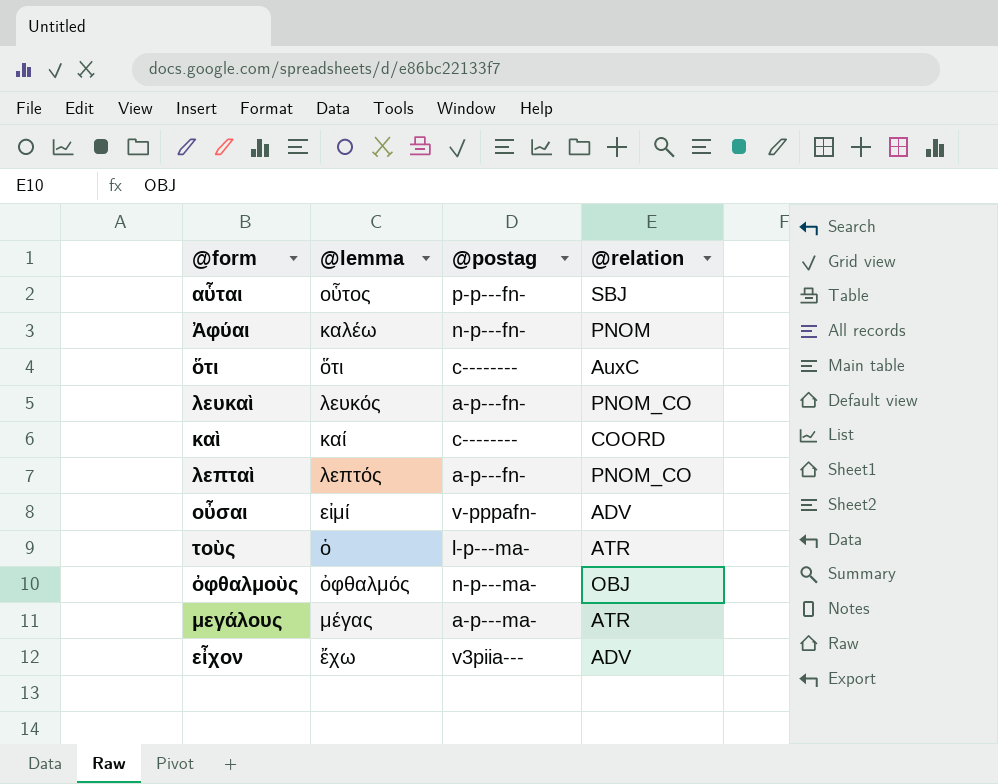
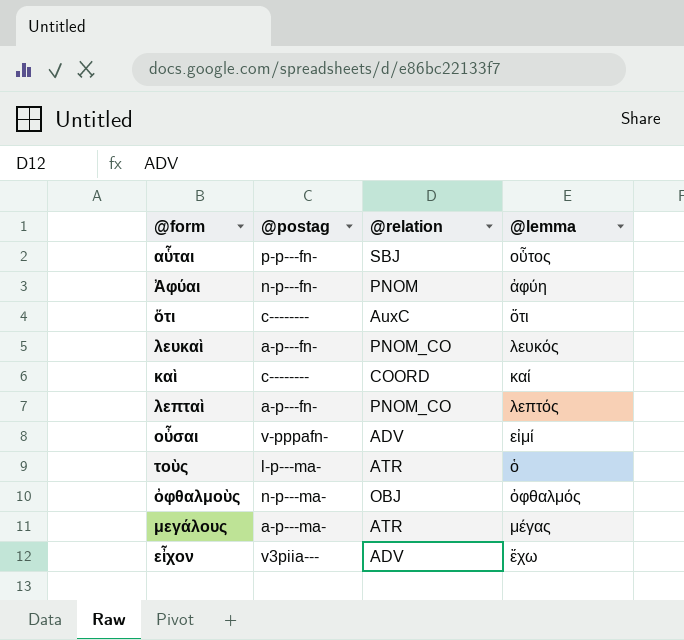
column @lemma | position: 2 -> 4
Ἀφύαι | @lemma: καλέω -> ἀφύη

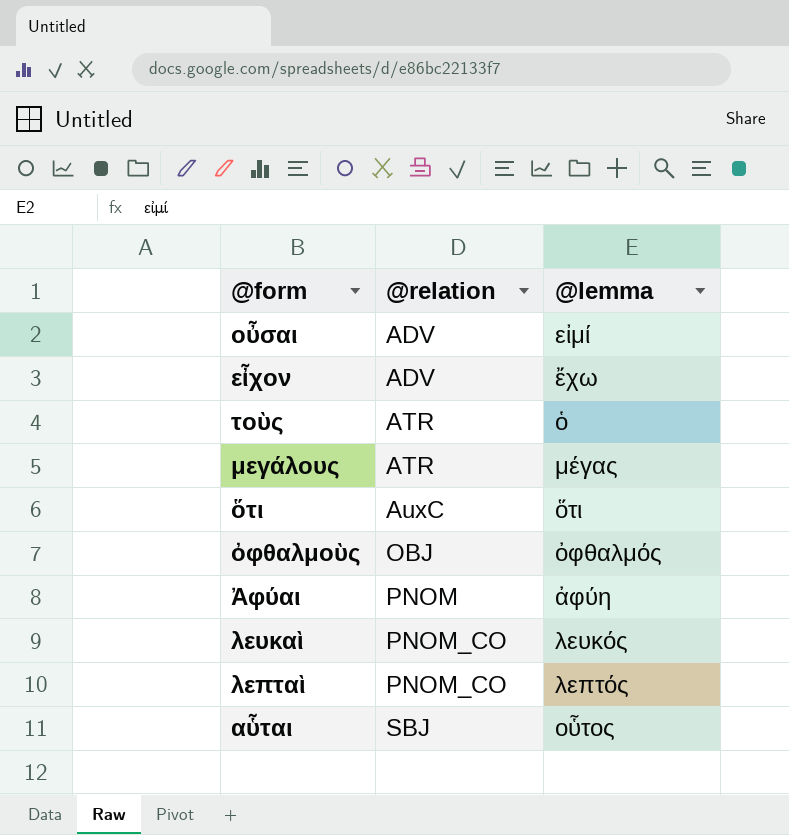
row order: none -> @relation ascending
column @postag | position: 2 -> none
row καὶ: c-------- | COORD | καί -> none

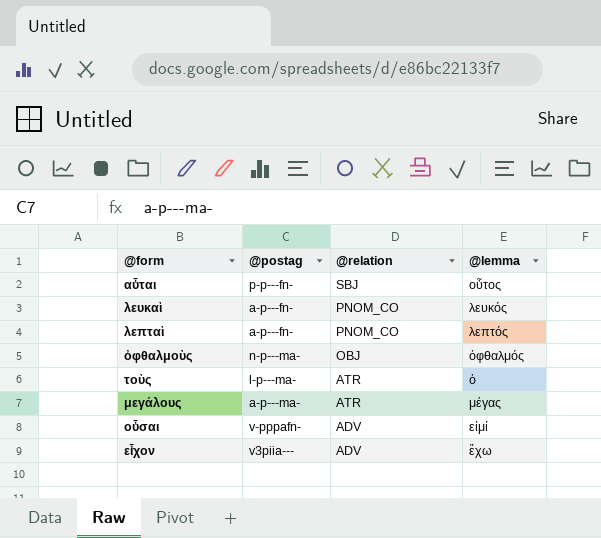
row order: @relation ascending -> @relation descending
column @postag | position: none -> 2
row ὅτι: AuxC | ὅτι -> none
row Ἀφύαι: PNOM | ἀφύη -> none

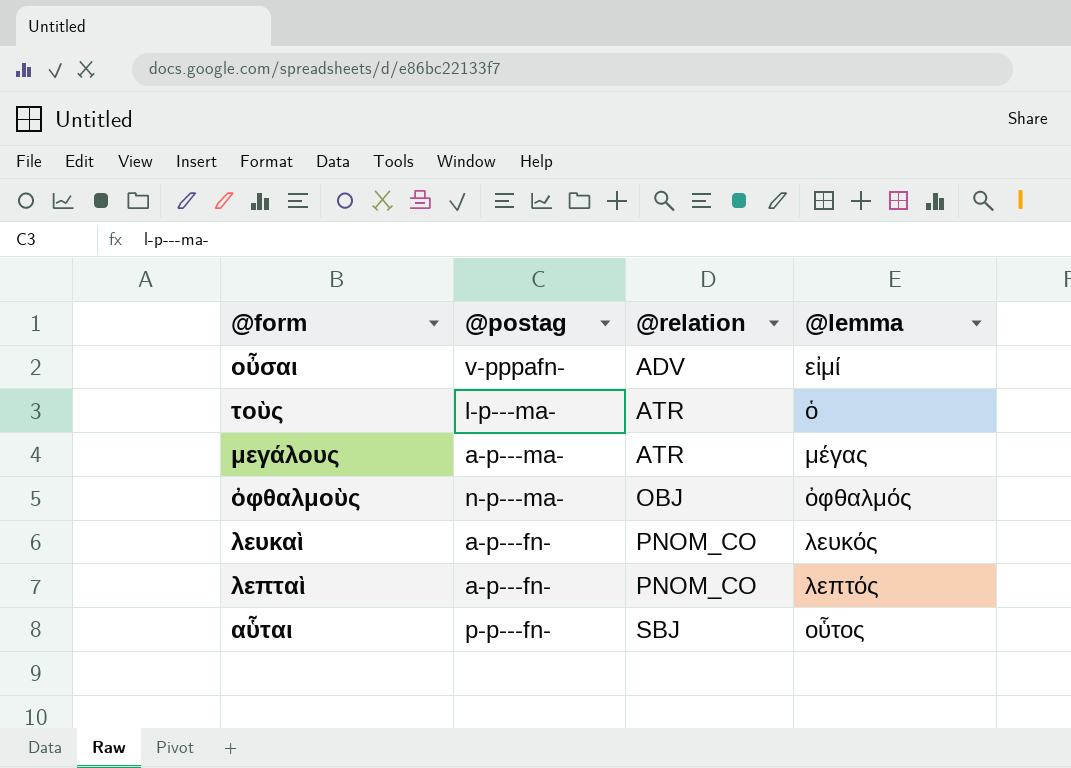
row order: @relation descending -> @relation ascending
row εἶχον: v3piia--- | ADV | ἔχω -> none

